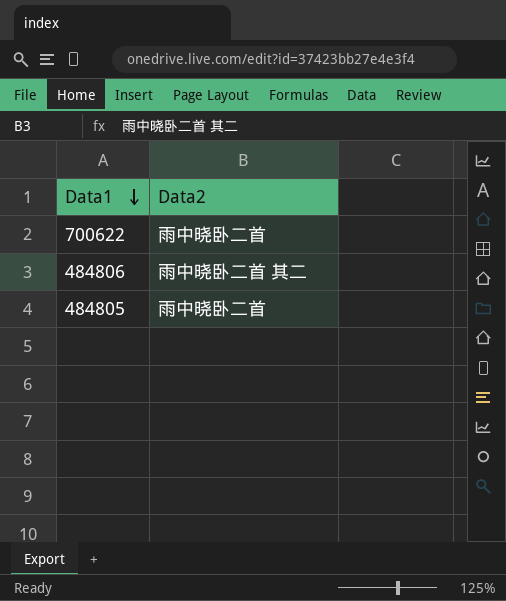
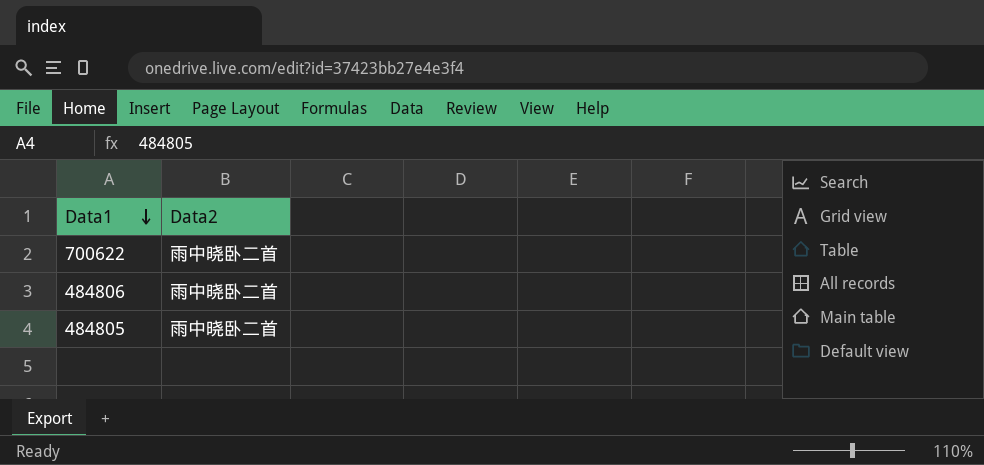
484806 | Data2: 雨中晓卧二首 其二 -> 雨中晓卧二首

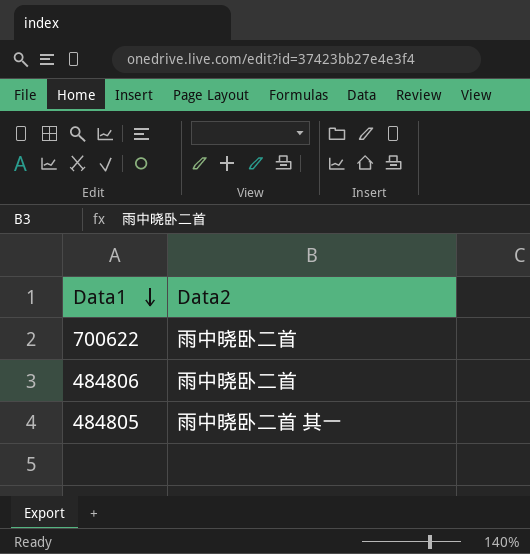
484805 | Data2: 雨中晓卧二首 -> 雨中晓卧二首 其一

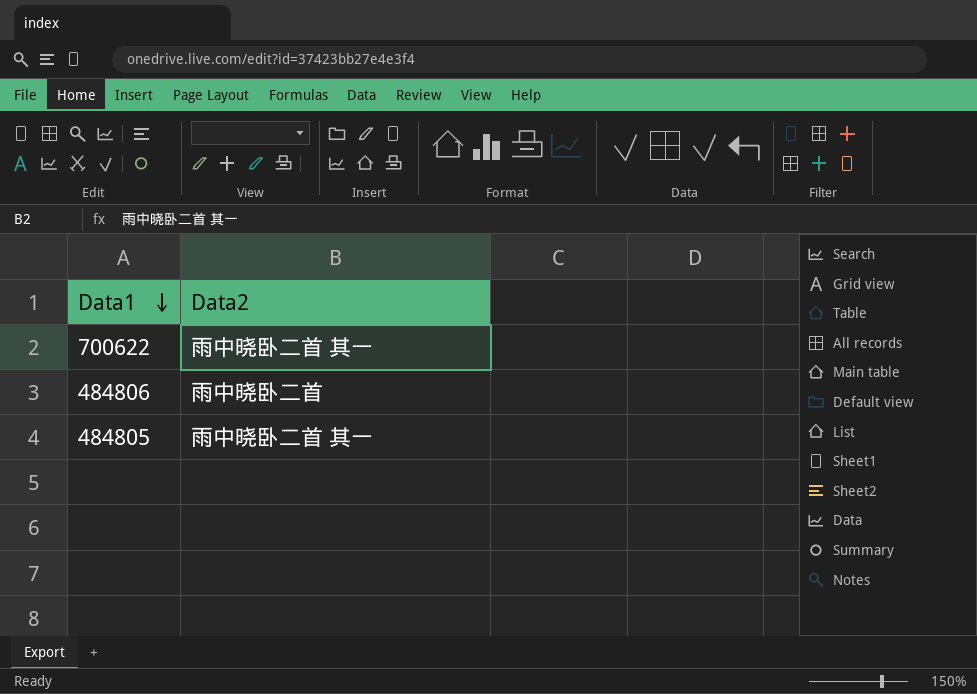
700622 | Data2: 雨中晓卧二首 -> 雨中晓卧二首 其一

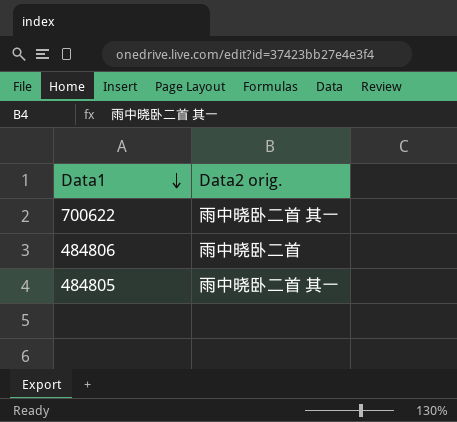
column name: Data2 -> Data2 orig.

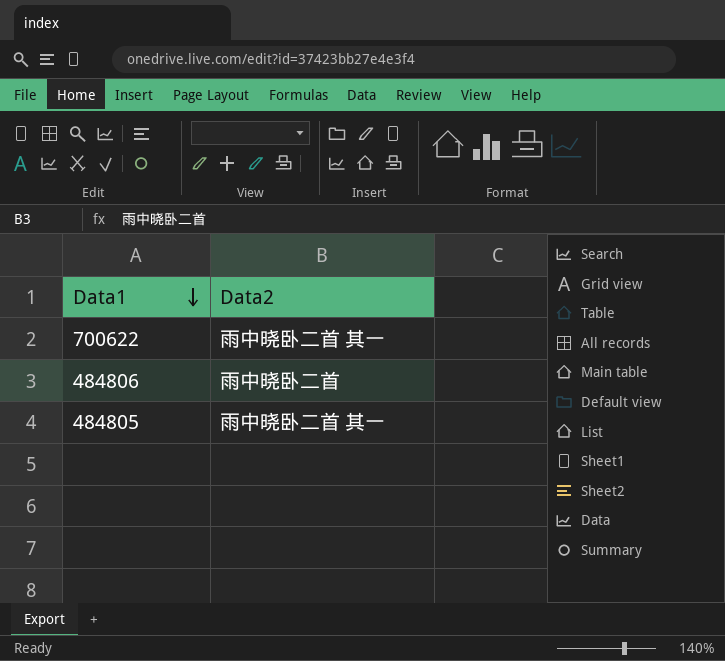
column name: Data2 orig. -> Data2

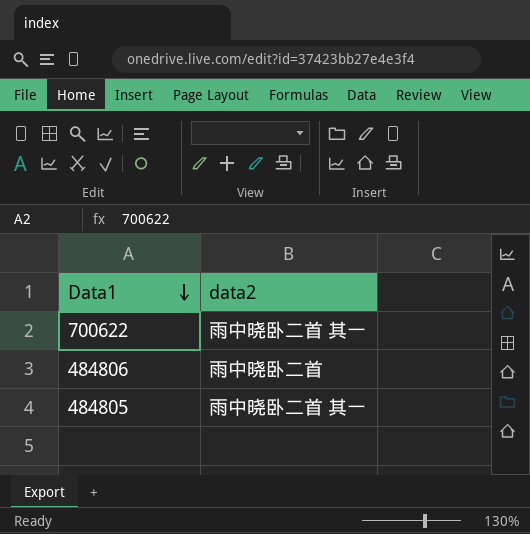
column name: Data2 -> data2

